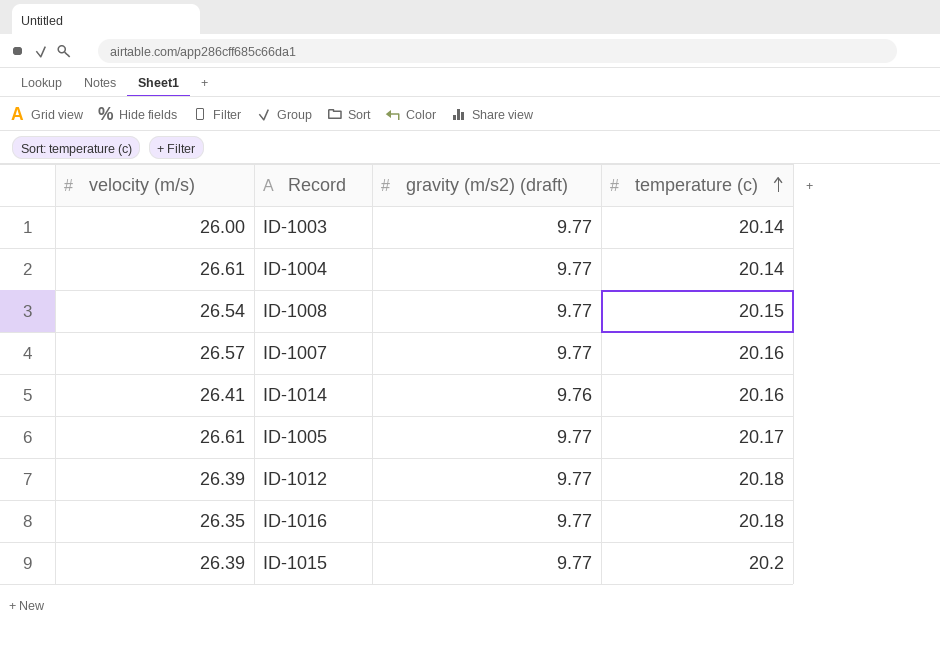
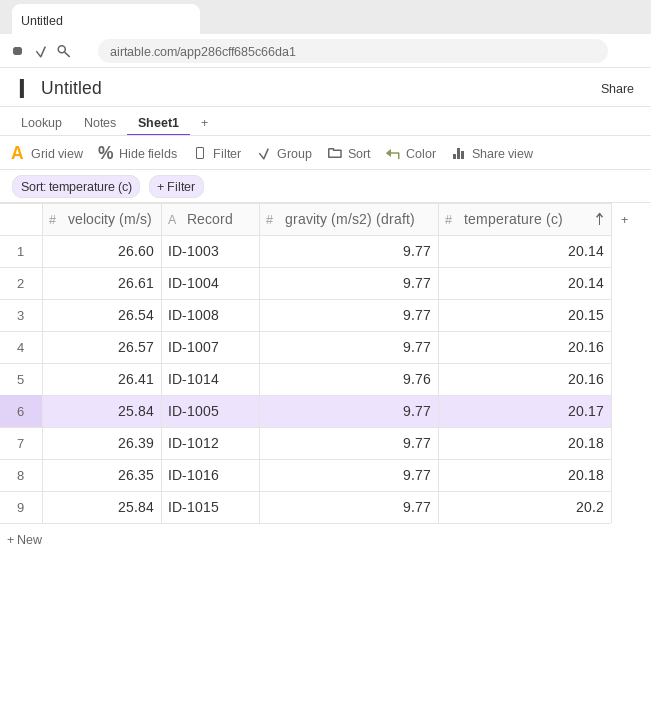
ID-1003 | velocity (m/s): 26.00 -> 26.60
ID-1005 | velocity (m/s): 26.61 -> 25.84
ID-1015 | velocity (m/s): 26.39 -> 25.84

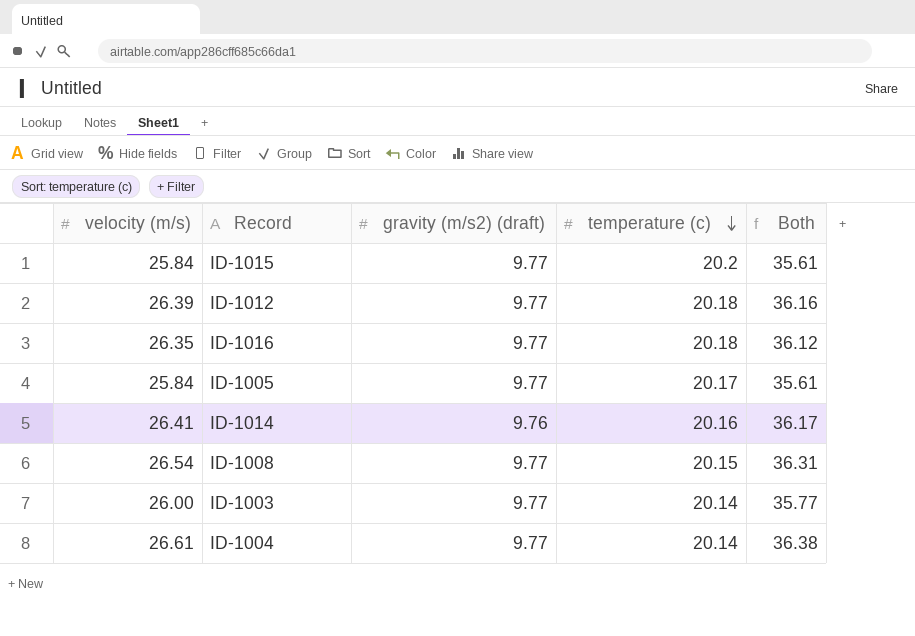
row order: temperature (c) ascending -> temperature (c) descending
column Both | formula: none -> [velocity (m/s)] + [gravity (m/s2) (draft)]
row ID-1007: 26.57 | 9.77 | 20.16 -> none
ID-1003 | velocity (m/s): 26.60 -> 26.00

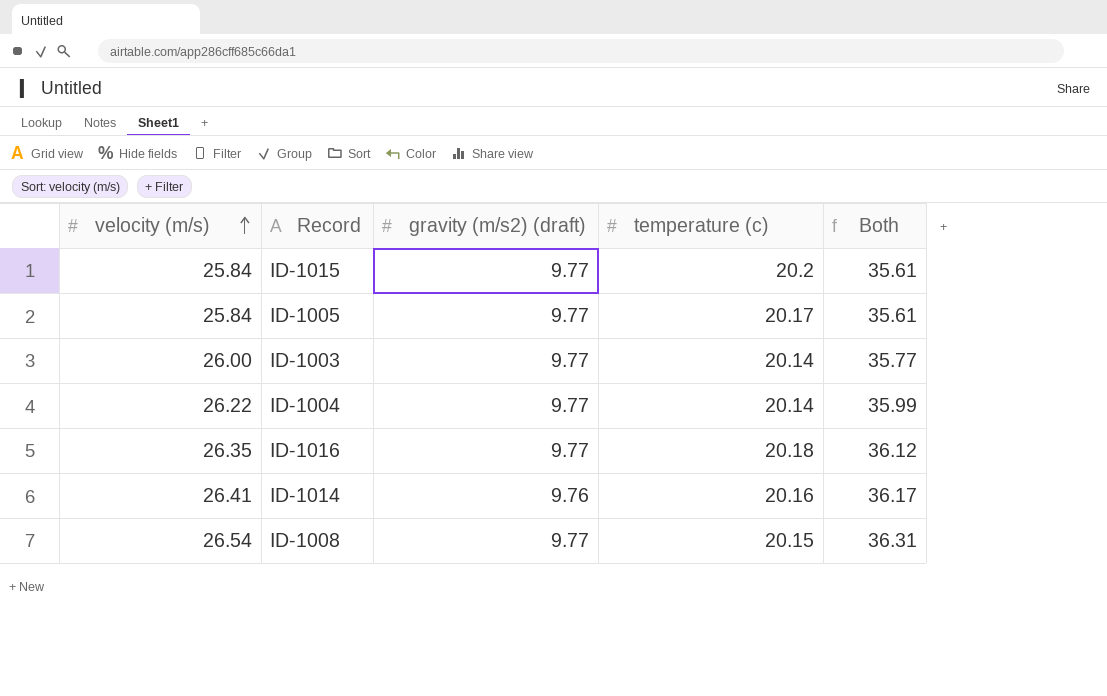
row order: temperature (c) descending -> velocity (m/s) ascending
row ID-1012: 26.39 | 9.77 | 20.18 | 36.16 -> none
ID-1004 | velocity (m/s): 26.61 -> 26.22
ID-1004 | Both: 36.38 -> 35.99

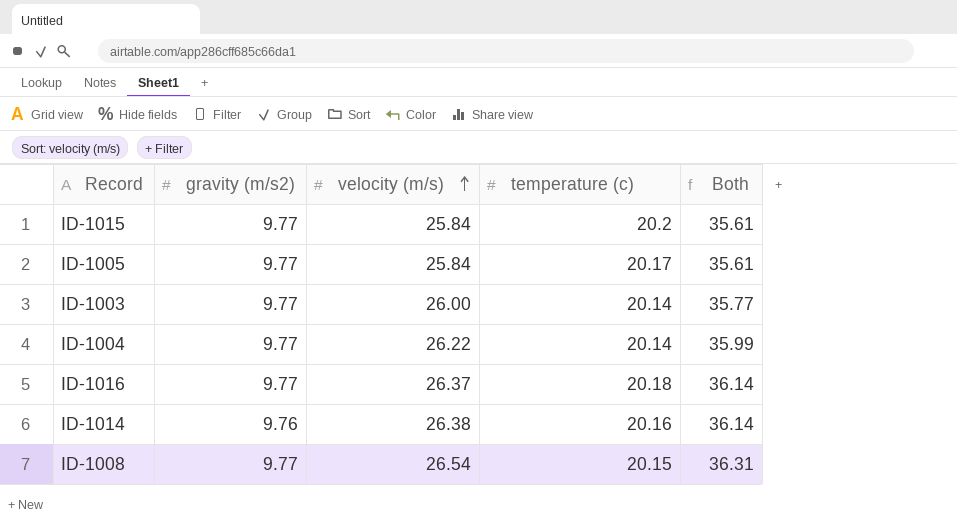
column name: gravity (m/s2) (draft) -> gravity (m/s2)
column velocity (m/s) | position: 1 -> 3
ID-1016 | velocity (m/s): 26.35 -> 26.37
ID-1016 | Both: 36.12 -> 36.14
ID-1014 | velocity (m/s): 26.41 -> 26.38
ID-1014 | Both: 36.17 -> 36.14

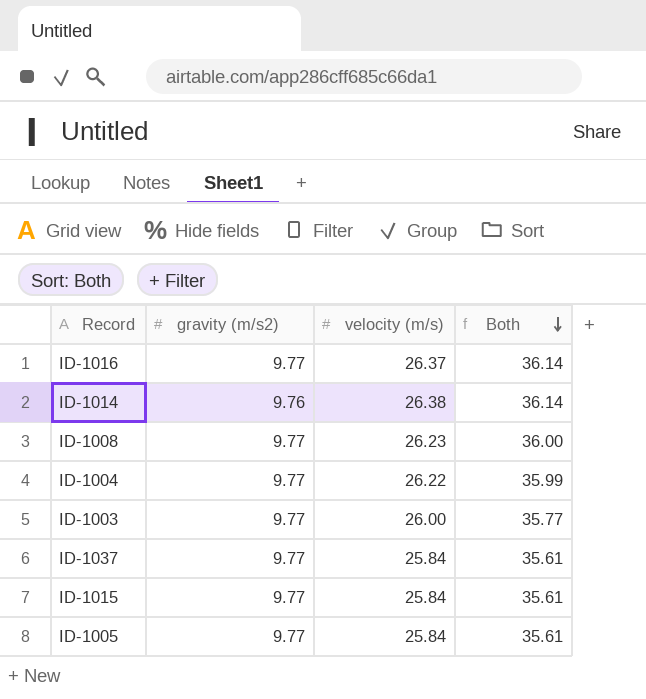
row order: velocity (m/s) ascending -> Both descending
column temperature (c) | position: 4 -> none
ID-1008 | velocity (m/s): 26.54 -> 26.23
ID-1008 | Both: 36.31 -> 36.00
row ID-1037: none -> 9.77 | 25.84 | 35.61

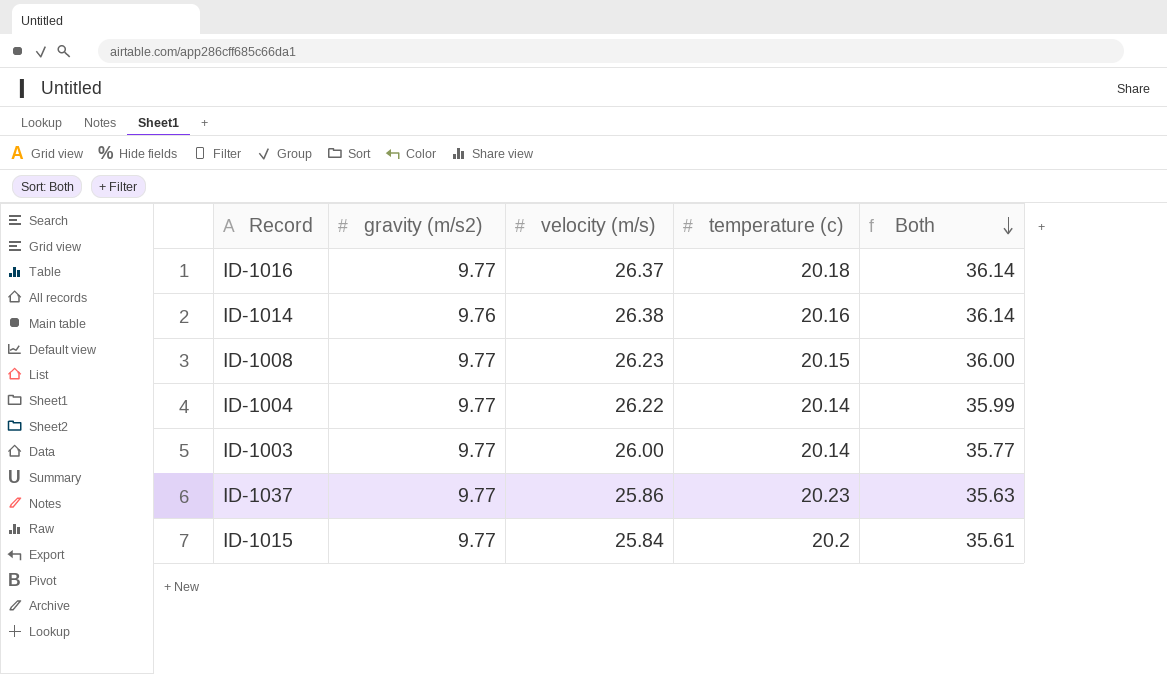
column temperature (c) | position: none -> 4
row ID-1005: 9.77 | 25.84 | 35.61 -> none
ID-1037 | velocity (m/s): 25.84 -> 25.86
ID-1037 | Both: 35.61 -> 35.63

